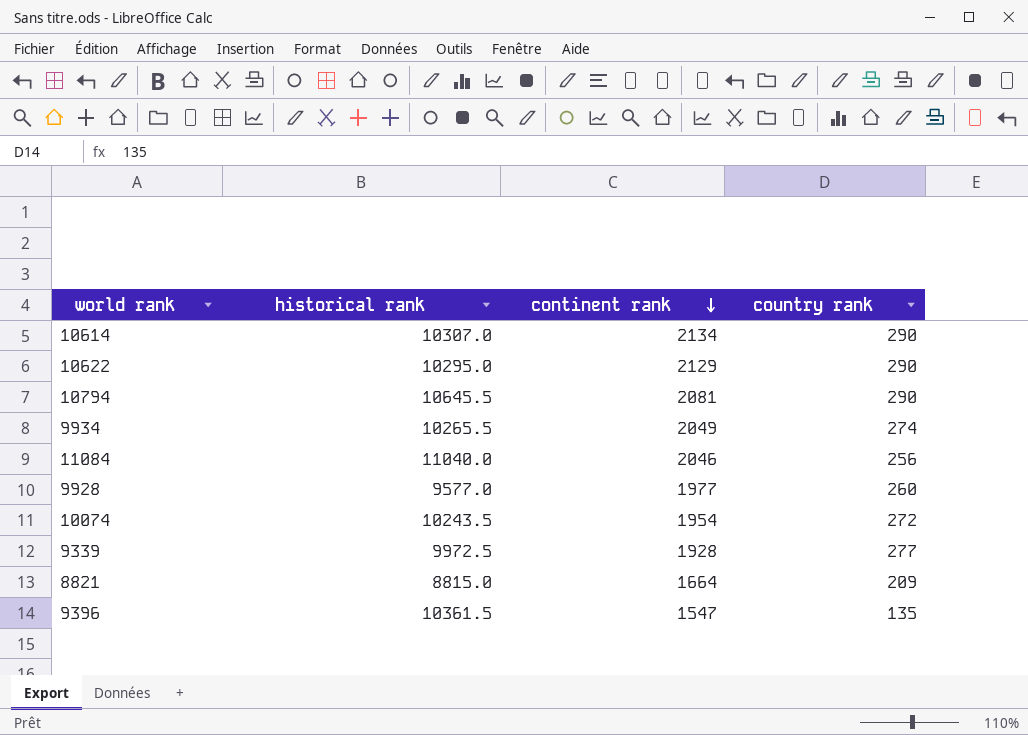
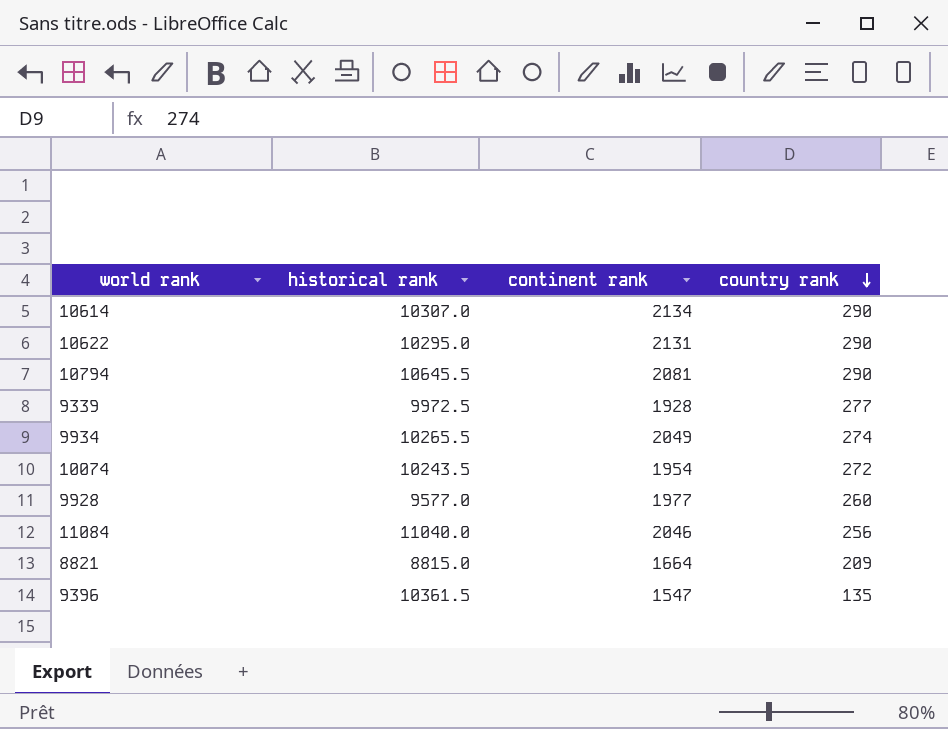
row order: continent rank descending -> country rank descending
10622 | continent rank: 2129 -> 2131

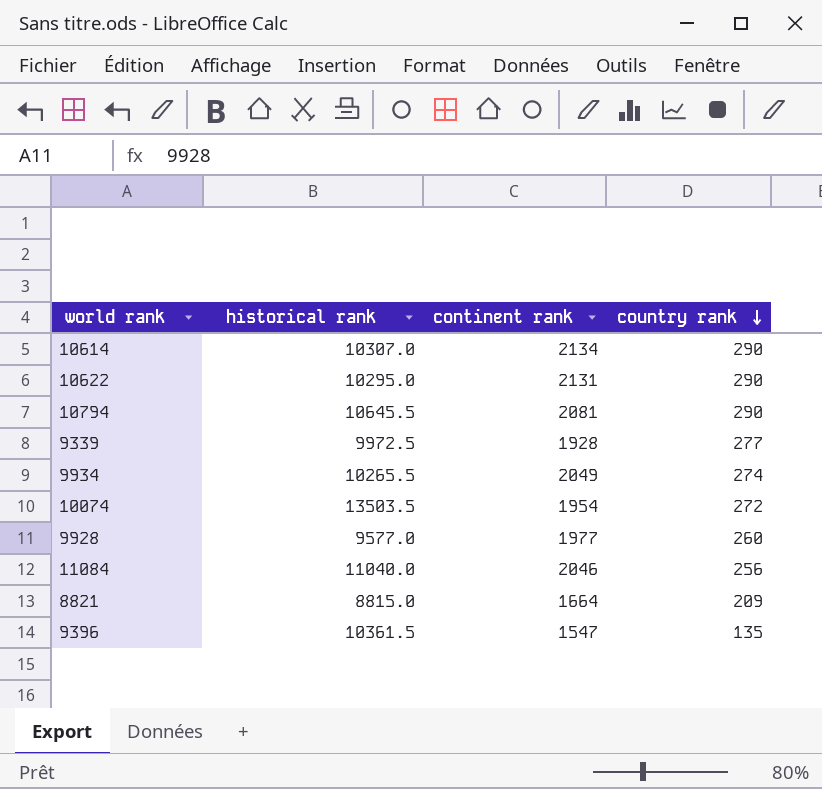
10074 | historical rank: 10243.5 -> 13503.5

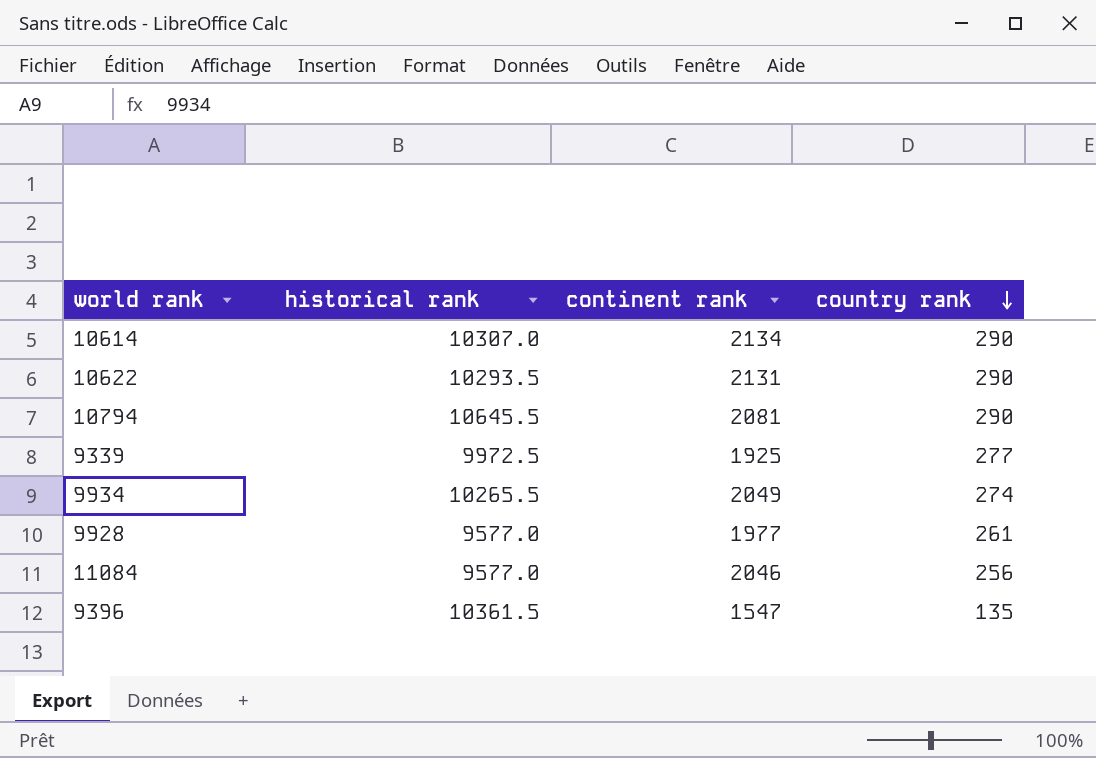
row 10074: 13503.5 | 1954 | 272 -> none
row 8821: 8815.0 | 1664 | 209 -> none
10622 | historical rank: 10295.0 -> 10293.5
9339 | continent rank: 1928 -> 1925
9928 | country rank: 260 -> 261
11084 | historical rank: 11040.0 -> 9577.0

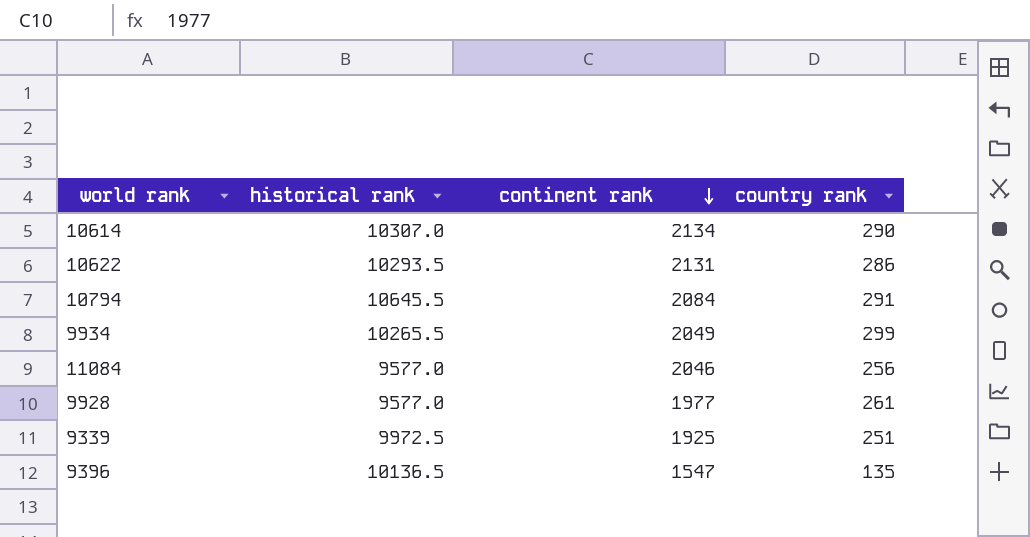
row order: country rank descending -> continent rank descending
10622 | country rank: 290 -> 286
10794 | continent rank: 2081 -> 2084
10794 | country rank: 290 -> 291
9934 | country rank: 274 -> 299
9339 | country rank: 277 -> 251
9396 | historical rank: 10361.5 -> 10136.5

